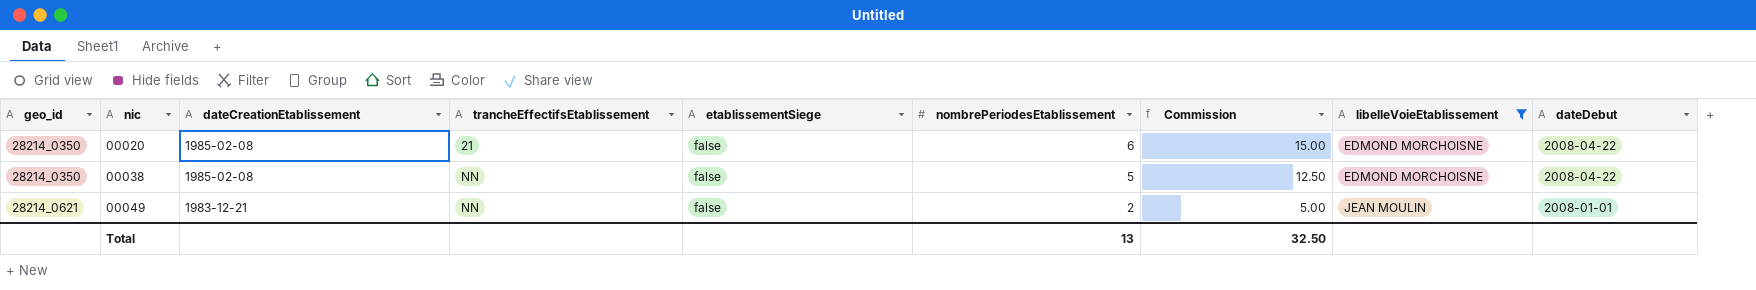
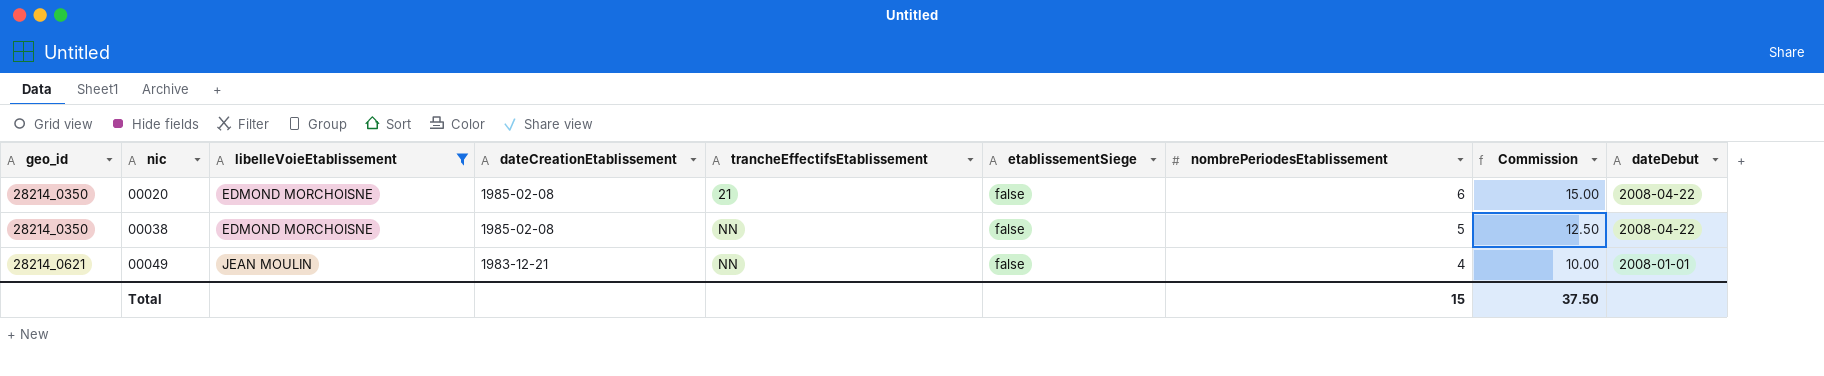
column libelleVoieEtablissement | position: 8 -> 3
00049 | nombrePeriodesEtablissement: 2 -> 4
00049 | Commission: 5.00 -> 10.00
Total | nombrePeriodesEtablissement: 13 -> 15
Total | Commission: 32.50 -> 37.50

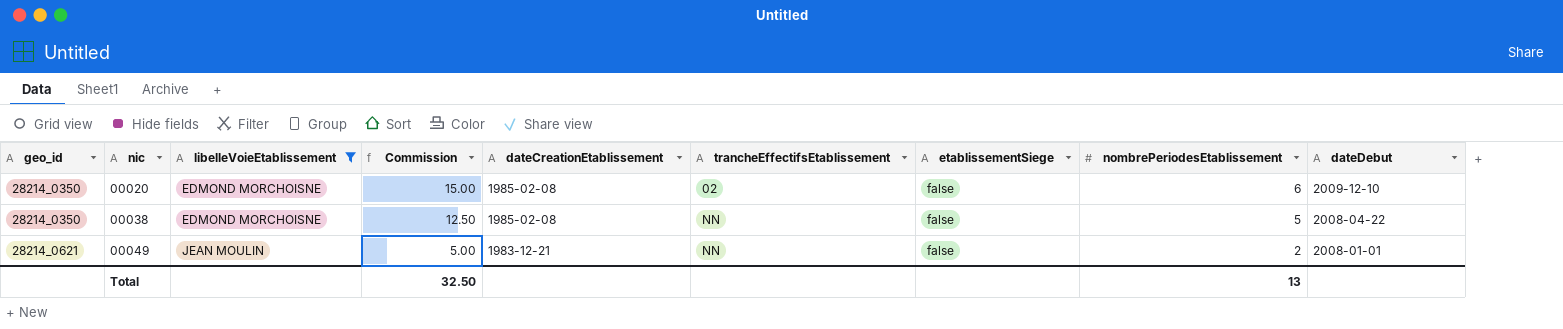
column Commission | position: 8 -> 4
00020 | trancheEffectifsEtablissement: 21 -> 02
00020 | dateDebut: 2008-04-22 -> 2009-12-10
00049 | Commission: 10.00 -> 5.00
00049 | nombrePeriodesEtablissement: 4 -> 2
Total | Commission: 37.50 -> 32.50
Total | nombrePeriodesEtablissement: 15 -> 13

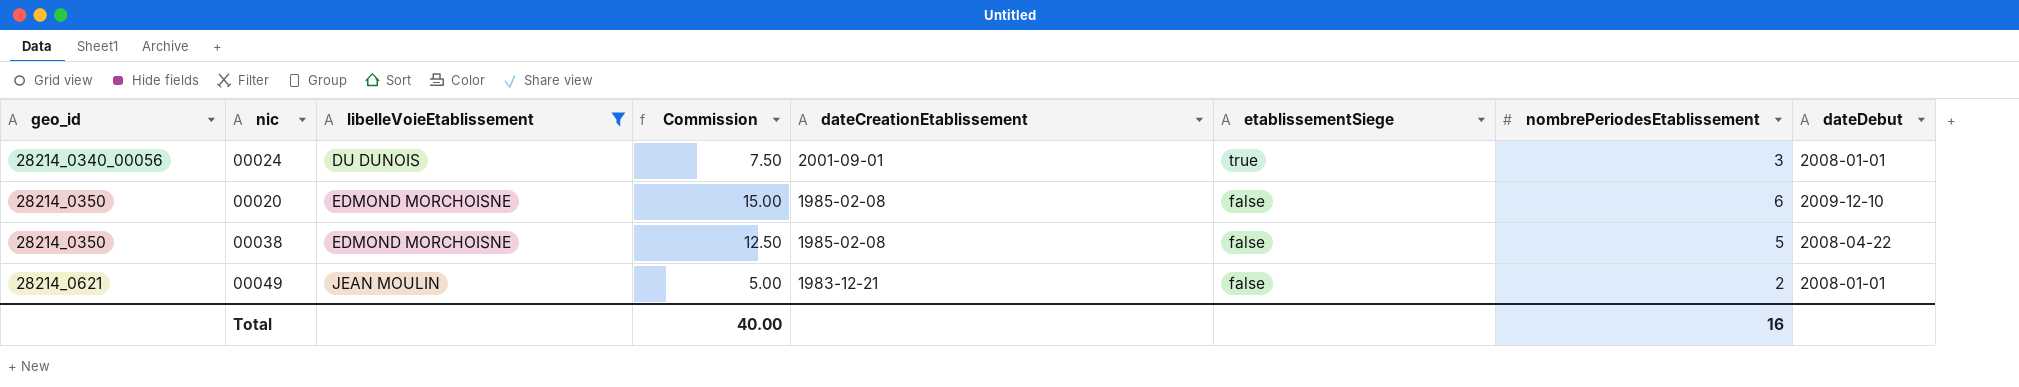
column trancheEffectifsEtablissement | position: 6 -> none
row 00024: none -> 28214_0340_00056 | DU DUNOIS | 7.50 | 2001-09-01 | true | 3 | 2008-01-01
Total | Commission: 32.50 -> 40.00
Total | nombrePeriodesEtablissement: 13 -> 16

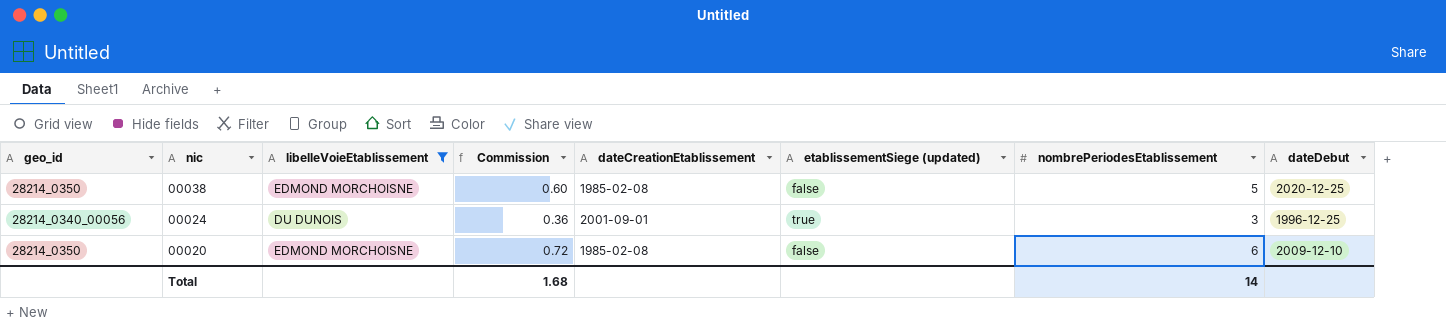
row order: geo_id ascending -> nic descending
column Commission | formula: [nombrePeriodesEtablissement] * 2.5 -> [nombrePeriodesEtablissement] * 0.12
column name: etablissementSiege -> etablissementSiege (updated)
row 00049: 28214_0621 | JEAN MOULIN | 5.00 | 1983-12-21 | false | 2 | 2008-01-01 -> none
00038 | dateDebut: 2008-04-22 -> 2020-12-25
00024 | dateDebut: 2008-01-01 -> 1996-12-25
Total | Commission: 40.00 -> 1.68
Total | nombrePeriodesEtablissement: 16 -> 14

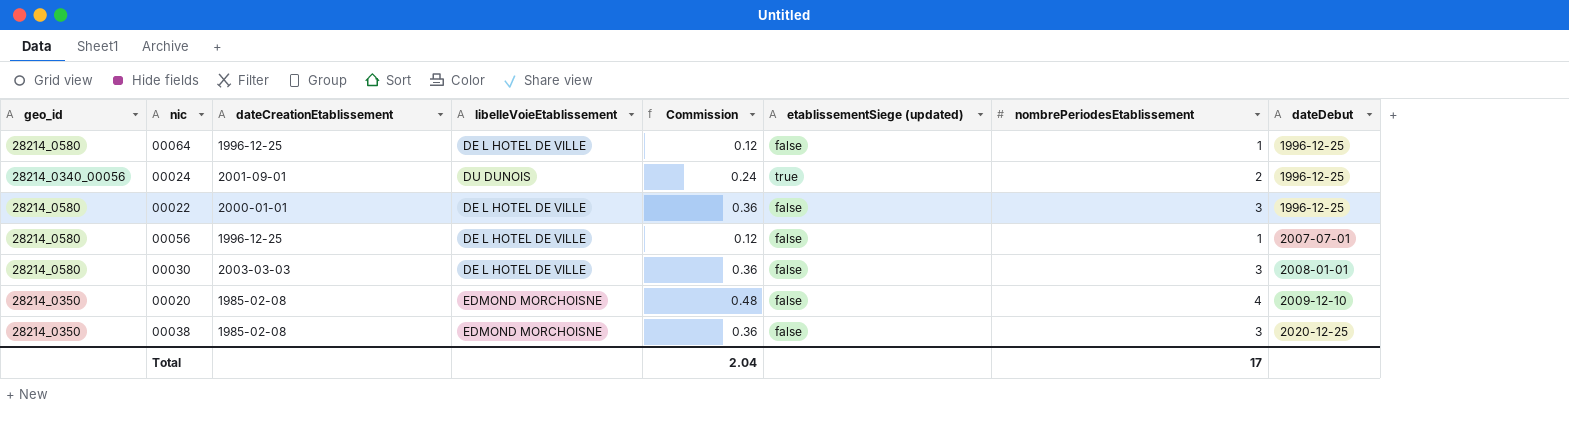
filter: libelleVoieEtablissement != DE L HOTEL DE VILLE -> none
row order: nic descending -> dateDebut ascending
column dateCreationEtablissement | position: 5 -> 3
00024 | Commission: 0.36 -> 0.24
00024 | nombrePeriodesEtablissement: 3 -> 2
00020 | Commission: 0.72 -> 0.48
00020 | nombrePeriodesEtablissement: 6 -> 4
00038 | Commission: 0.60 -> 0.36
00038 | nombrePeriodesEtablissement: 5 -> 3
Total | Commission: 1.68 -> 2.04
Total | nombrePeriodesEtablissement: 14 -> 17

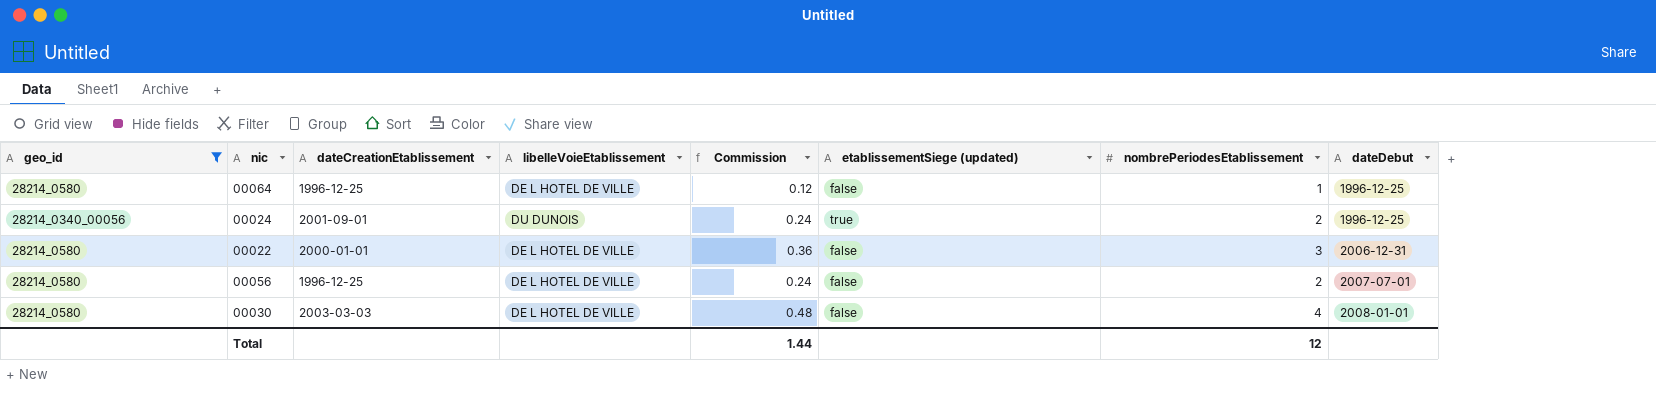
filter: none -> geo_id != 28214_0350
00022 | dateDebut: 1996-12-25 -> 2006-12-31
00056 | Commission: 0.12 -> 0.24
00056 | nombrePeriodesEtablissement: 1 -> 2
00030 | Commission: 0.36 -> 0.48
00030 | nombrePeriodesEtablissement: 3 -> 4
Total | Commission: 2.04 -> 1.44
Total | nombrePeriodesEtablissement: 17 -> 12

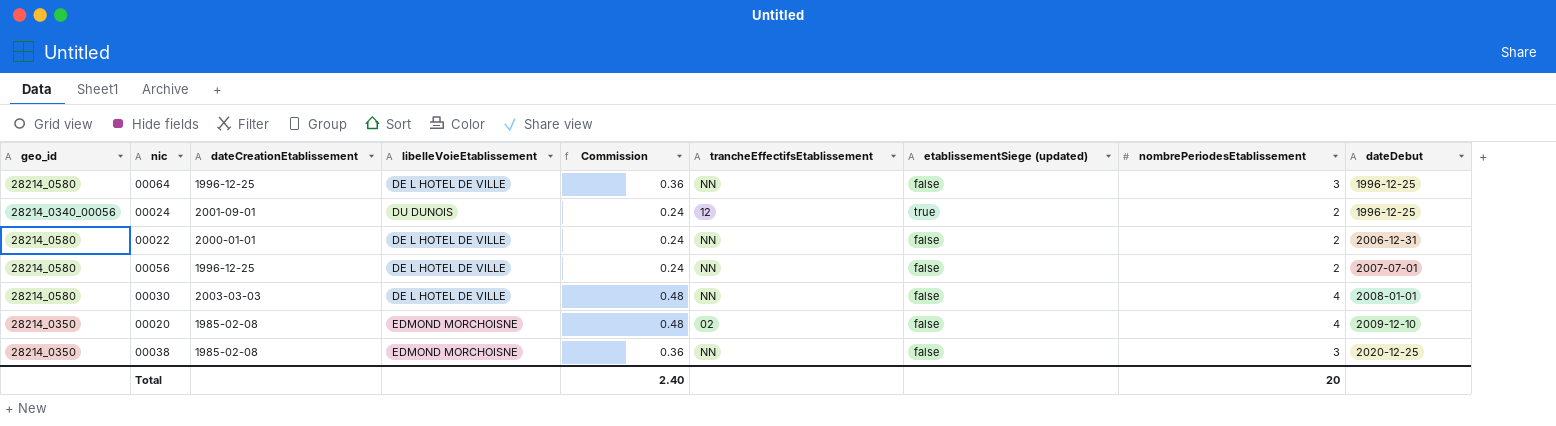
filter: geo_id != 28214_0350 -> none
column trancheEffectifsEtablissement | position: none -> 6
00064 | Commission: 0.12 -> 0.36
00064 | nombrePeriodesEtablissement: 1 -> 3
00022 | Commission: 0.36 -> 0.24
00022 | nombrePeriodesEtablissement: 3 -> 2
Total | Commission: 1.44 -> 2.40
Total | nombrePeriodesEtablissement: 12 -> 20

